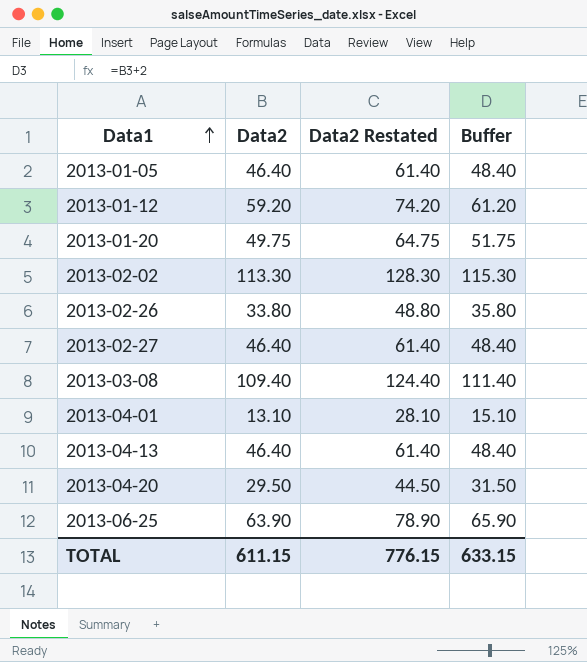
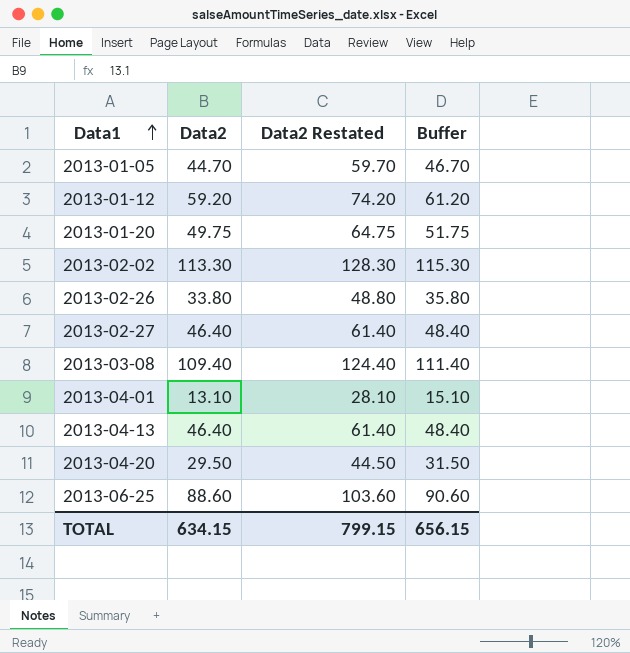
2013-01-05 | Data2: 46.40 -> 44.70
2013-01-05 | Data2 Restated: 61.40 -> 59.70
2013-01-05 | Buffer: 48.40 -> 46.70
2013-06-25 | Data2: 63.90 -> 88.60
2013-06-25 | Data2 Restated: 78.90 -> 103.60
2013-06-25 | Buffer: 65.90 -> 90.60
TOTAL | Data2: 611.15 -> 634.15
TOTAL | Data2 Restated: 776.15 -> 799.15
TOTAL | Buffer: 633.15 -> 656.15

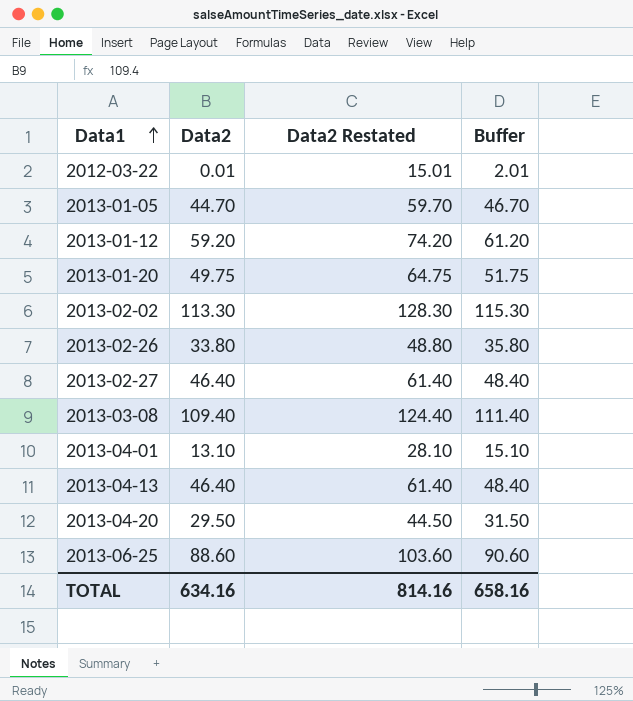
row 2012-03-22: none -> 0.01 | 15.01 | 2.01
TOTAL | Data2: 634.15 -> 634.16
TOTAL | Data2 Restated: 799.15 -> 814.16
TOTAL | Buffer: 656.15 -> 658.16

